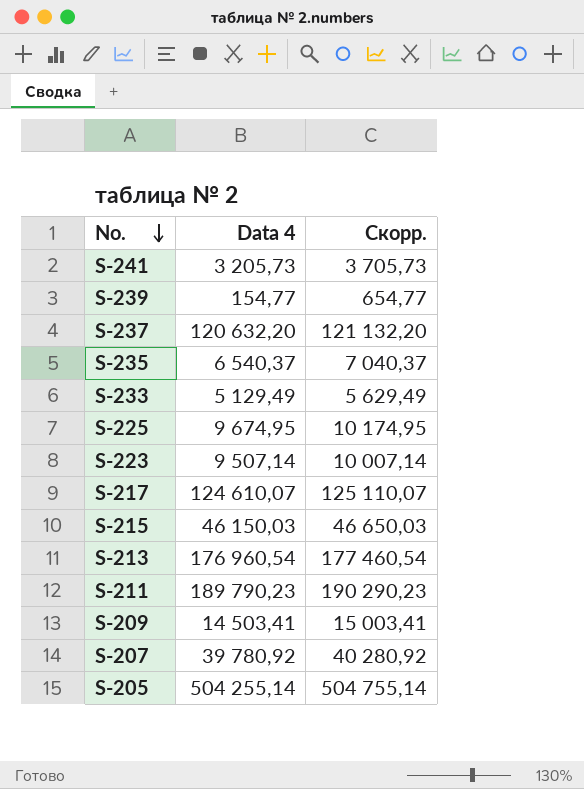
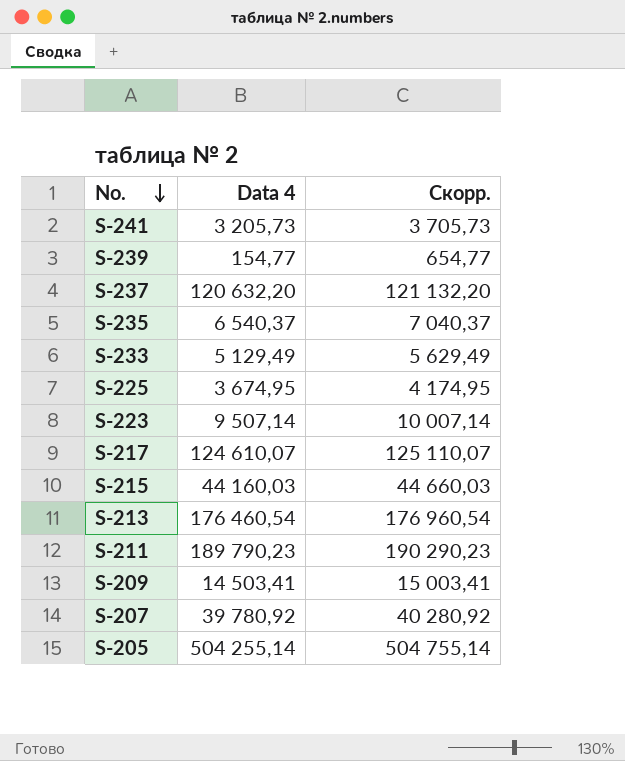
S-225 | Data 4: 9 674,95 -> 3 674,95
S-225 | Скорр.: 10 174,95 -> 4 174,95
S-215 | Data 4: 46 150,03 -> 44 160,03
S-215 | Скорр.: 46 650,03 -> 44 660,03
S-213 | Data 4: 176 960,54 -> 176 460,54
S-213 | Скорр.: 177 460,54 -> 176 960,54

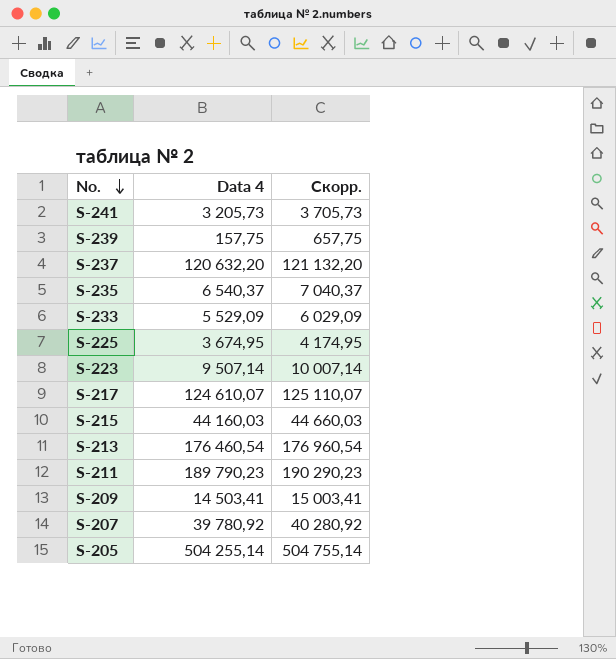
S-239 | Data 4: 154,77 -> 157,75
S-239 | Скорр.: 654,77 -> 657,75
S-233 | Data 4: 5 129,49 -> 5 529,09
S-233 | Скорр.: 5 629,49 -> 6 029,09

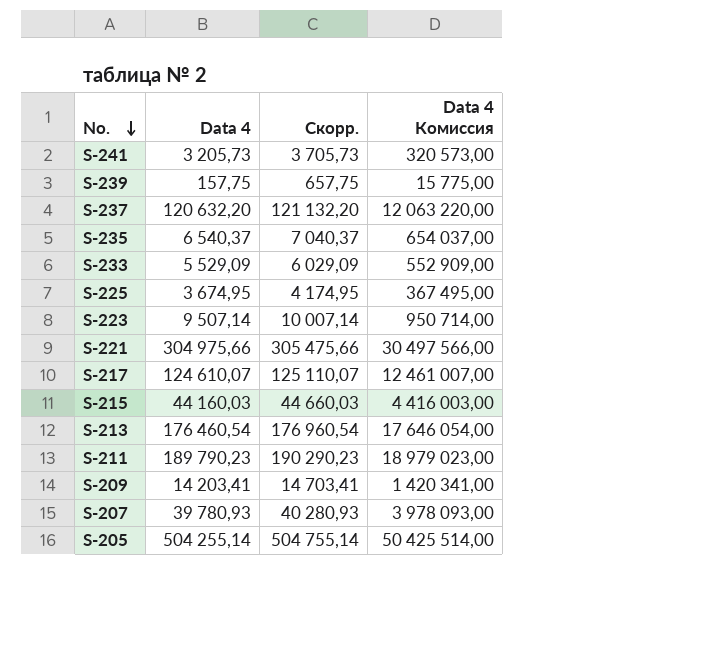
column Data 4 Комиссия | formula: none -> [Data 4] * 100
row S-221: none -> 304 975,66 | 305 475,66 | 30 497 566,00
S-209 | Data 4: 14 503,41 -> 14 203,41
S-209 | Скорр.: 15 003,41 -> 14 703,41
S-207 | Data 4: 39 780,92 -> 39 780,93
S-207 | Скорр.: 40 280,92 -> 40 280,93

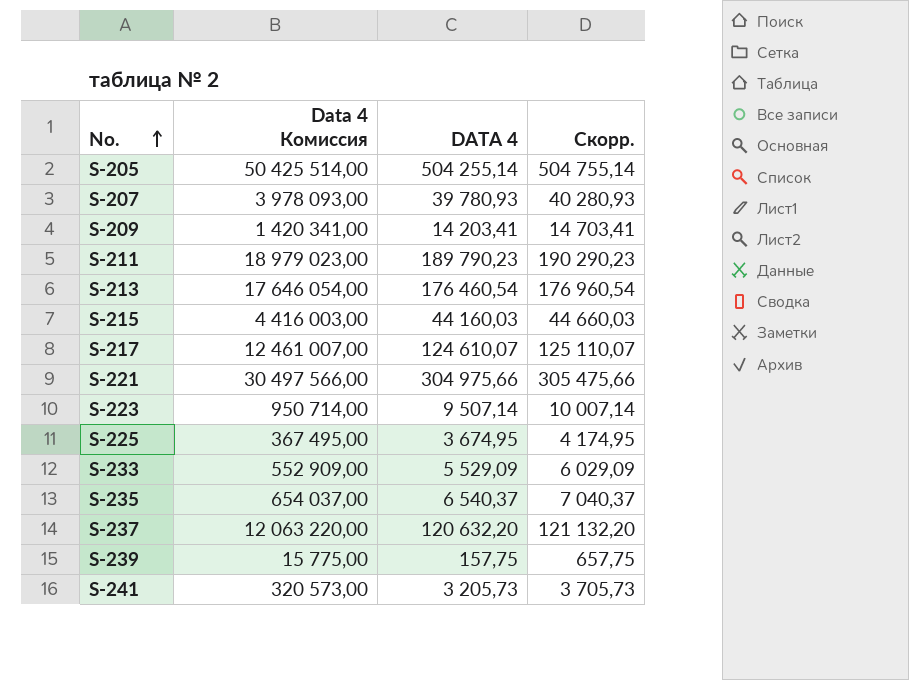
row order: No. descending -> No. ascending
column Data 4 Комиссия | position: 4 -> 2
column name: Data 4 -> DATA 4

